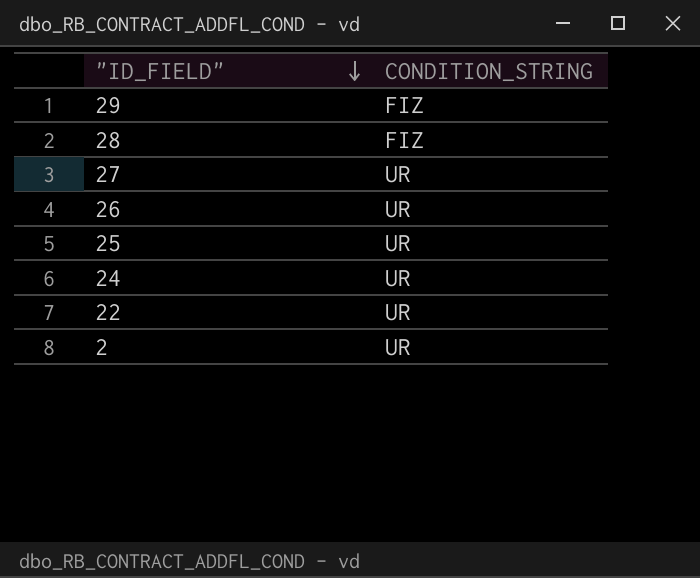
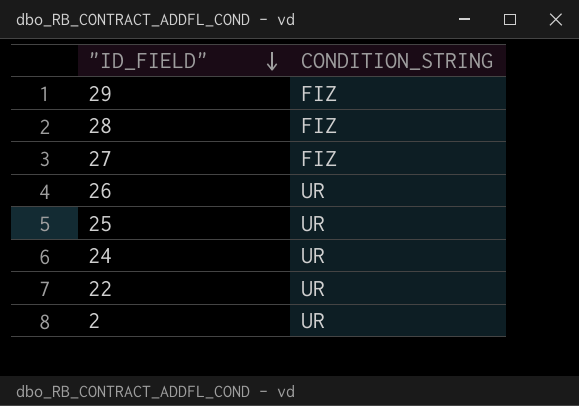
27 | CONDITION_STRING: UR -> FIZ

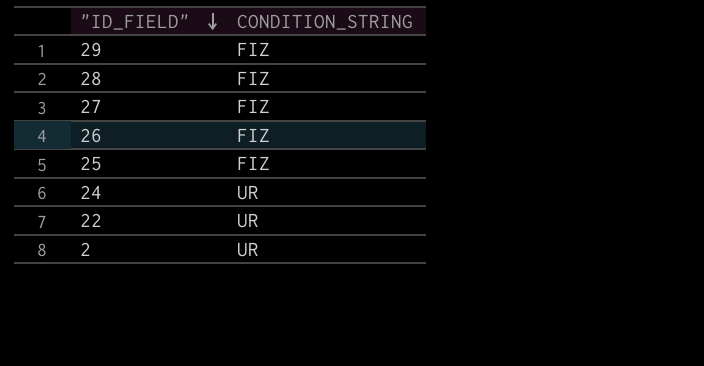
26 | CONDITION_STRING: UR -> FIZ
25 | CONDITION_STRING: UR -> FIZ

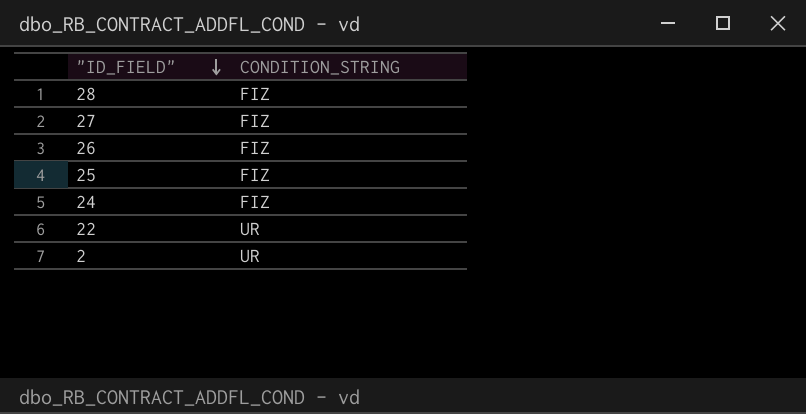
row 29: FIZ -> none
24 | CONDITION_STRING: UR -> FIZ

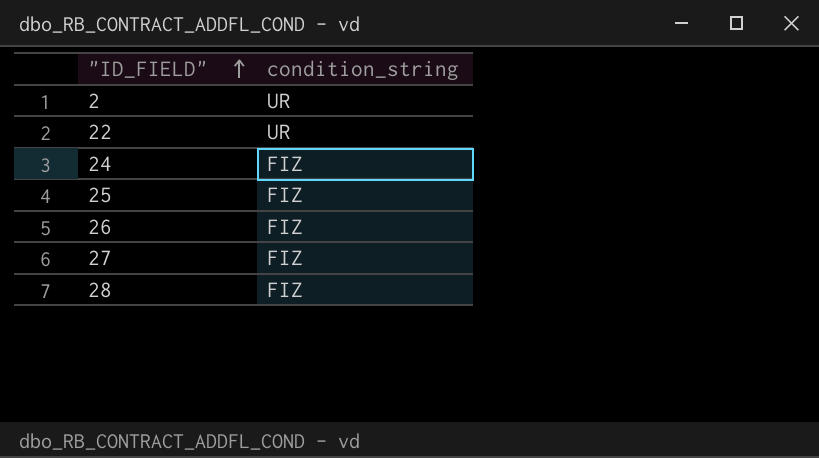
row order: "ID_FIELD" descending -> "ID_FIELD" ascending
column name: CONDITION_STRING -> condition_string

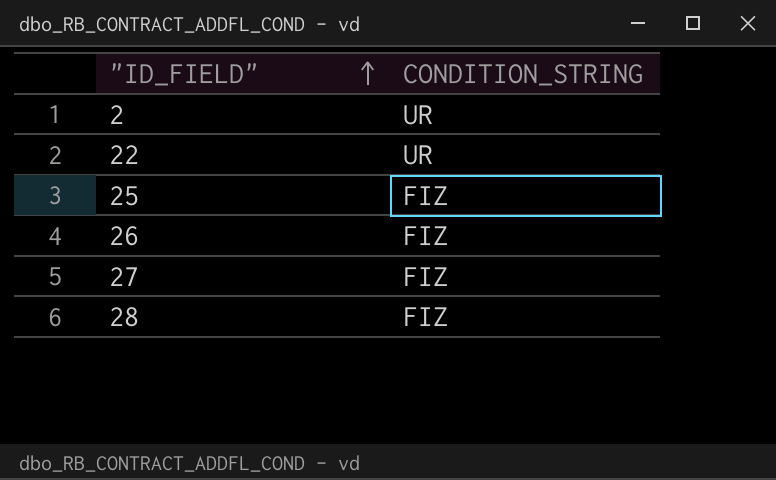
column name: condition_string -> CONDITION_STRING
row 24: FIZ -> none

